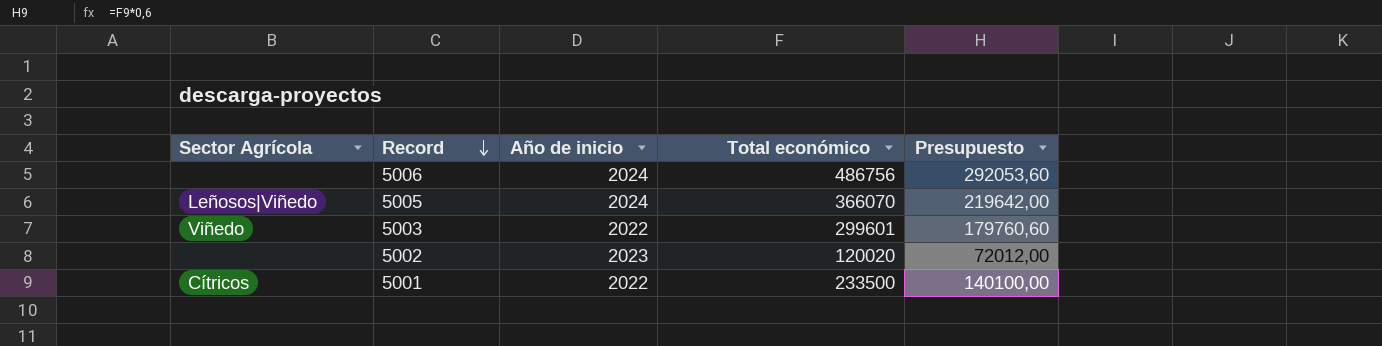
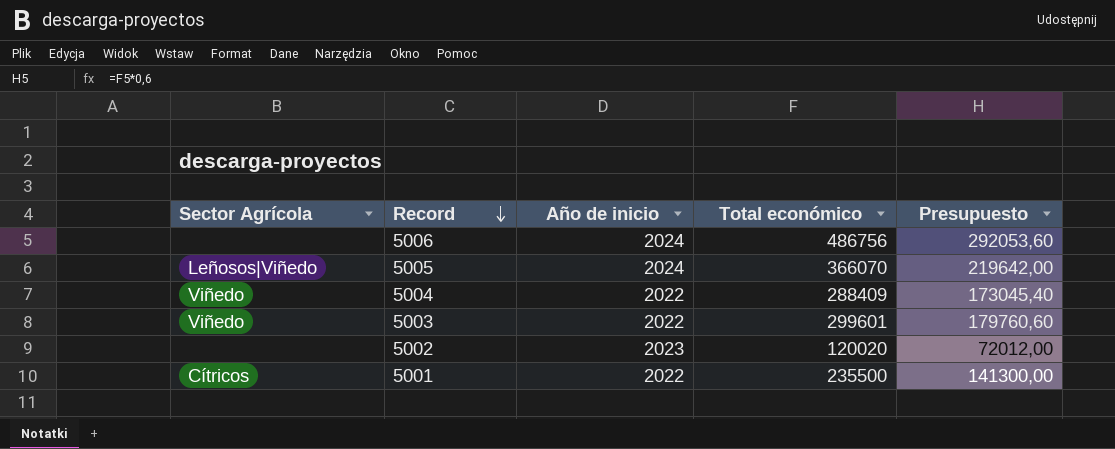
row 5004: none -> Viñedo | 2022 | 288409 | 173045,40
5001 | Total económico: 233500 -> 235500
5001 | Presupuesto: 140100,00 -> 141300,00

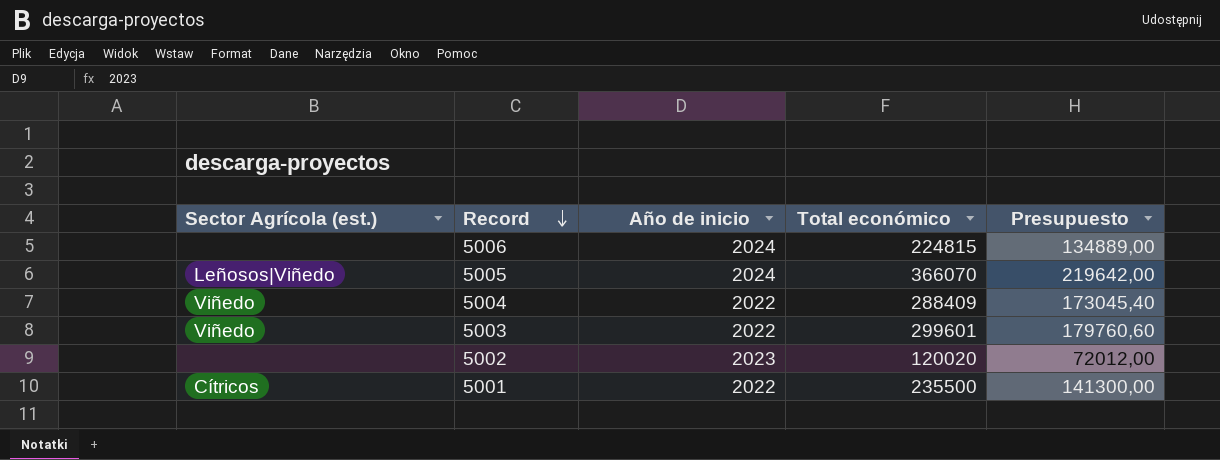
column name: Sector Agrícola -> Sector Agrícola (est.)
5006 | Total económico: 486756 -> 224815
5006 | Presupuesto: 292053,60 -> 134889,00

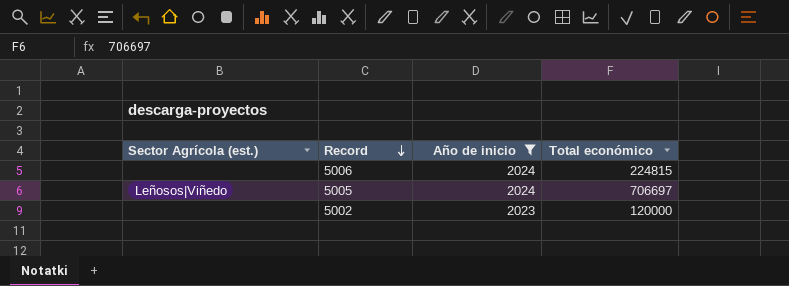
filter: none -> Año de inicio != 2022
column Presupuesto | formula: [Total económico] * 0,6 -> none
5005 | Total económico: 366070 -> 706697
5002 | Total económico: 120020 -> 120000

